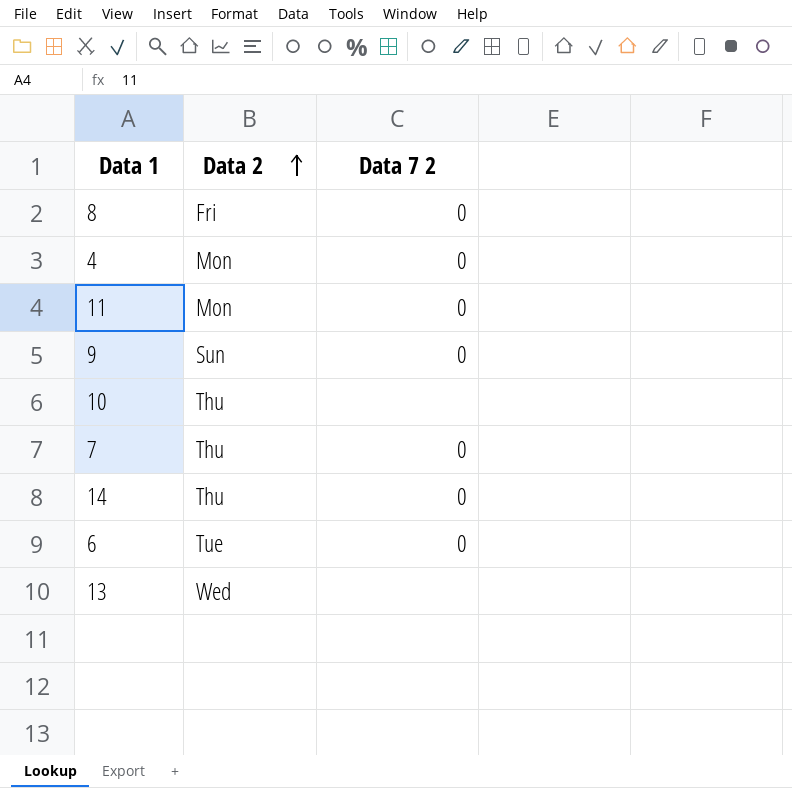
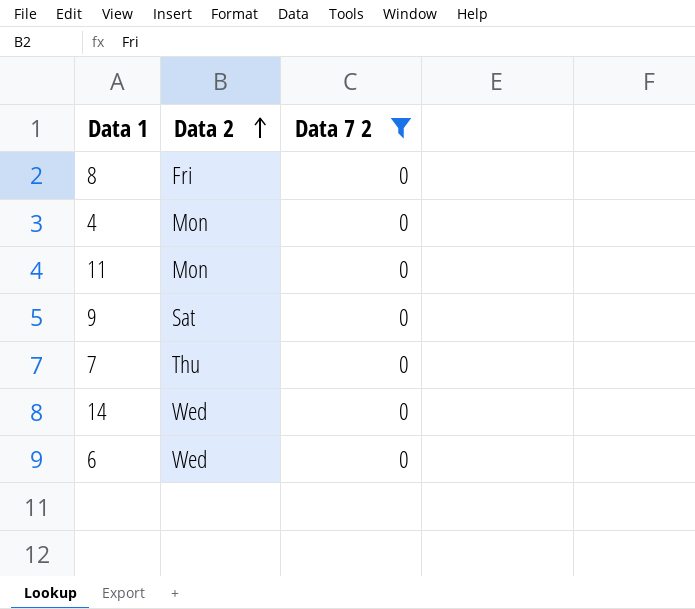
filter: none -> Data 7 2 = 0
9 | Data 2: Sun -> Sat
14 | Data 2: Thu -> Wed
6 | Data 2: Tue -> Wed

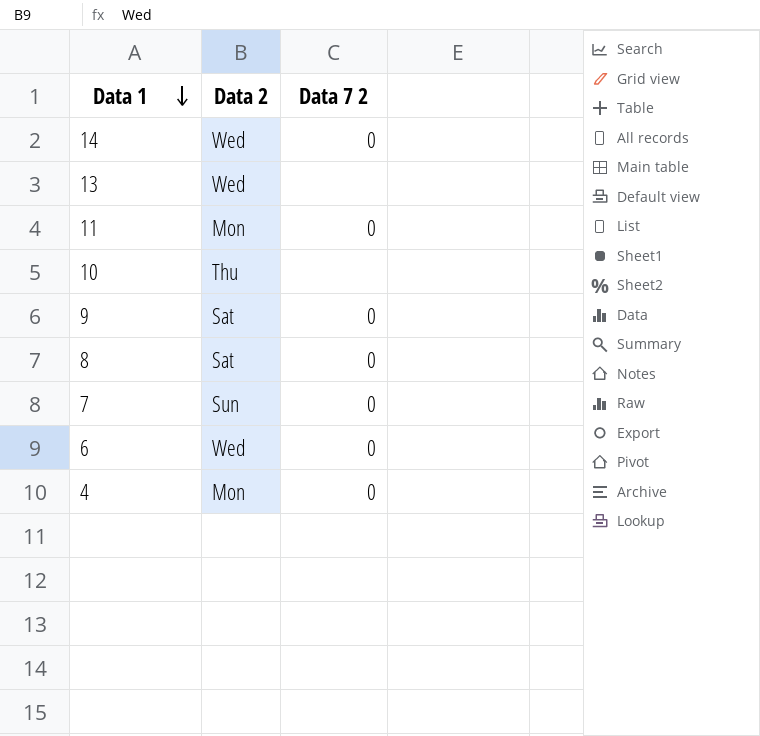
filter: Data 7 2 = 0 -> none
row order: Data 2 ascending -> Data 1 descending
8 | Data 2: Fri -> Sat
7 | Data 2: Thu -> Sun

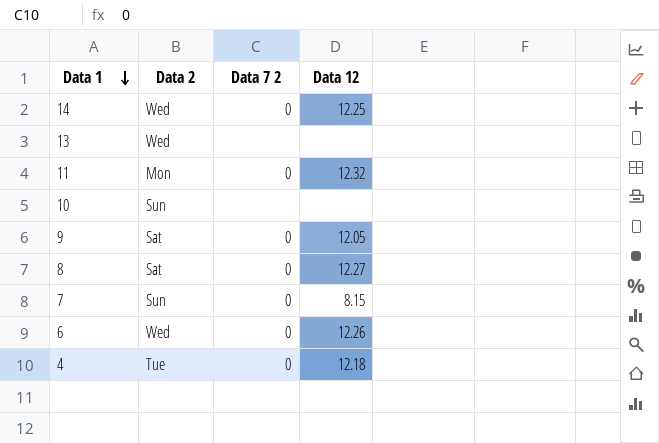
column Data 12 | position: none -> 4
10 | Data 2: Thu -> Sun
4 | Data 2: Mon -> Tue

